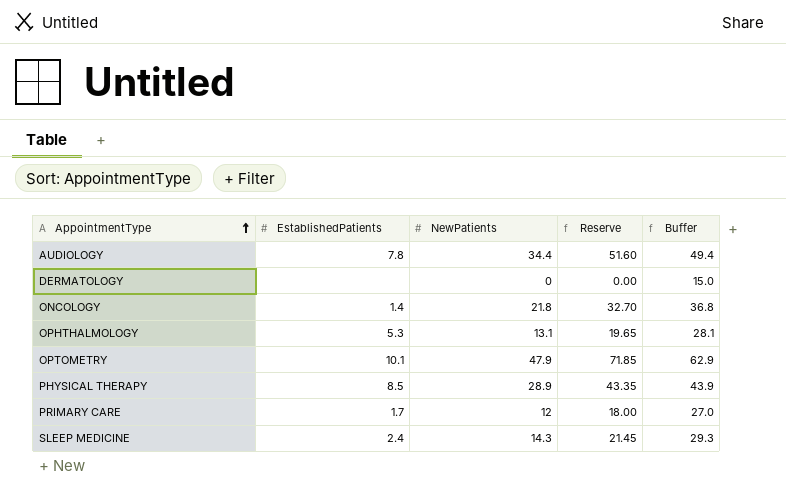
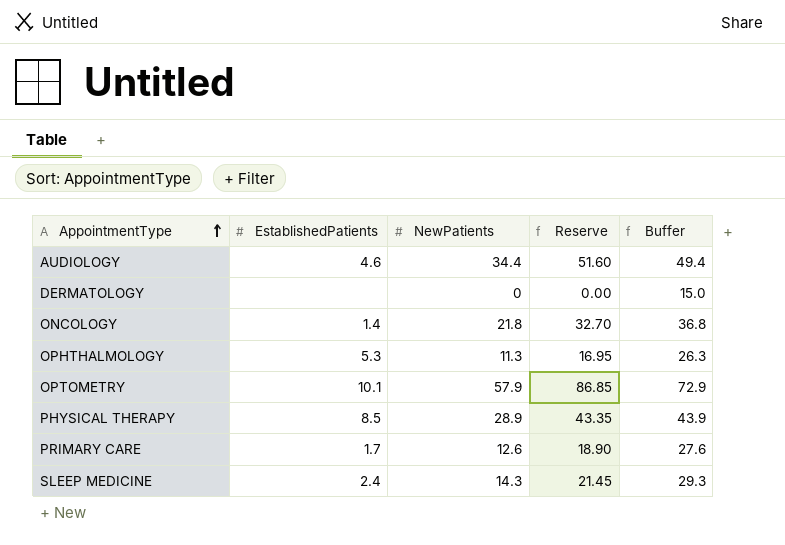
AUDIOLOGY | EstablishedPatients: 7.8 -> 4.6
OPHTHALMOLOGY | NewPatients: 13.1 -> 11.3
OPHTHALMOLOGY | Reserve: 19.65 -> 16.95
OPHTHALMOLOGY | Buffer: 28.1 -> 26.3
OPTOMETRY | NewPatients: 47.9 -> 57.9
OPTOMETRY | Reserve: 71.85 -> 86.85
OPTOMETRY | Buffer: 62.9 -> 72.9
PRIMARY CARE | NewPatients: 12 -> 12.6
PRIMARY CARE | Reserve: 18.00 -> 18.90
PRIMARY CARE | Buffer: 27.0 -> 27.6

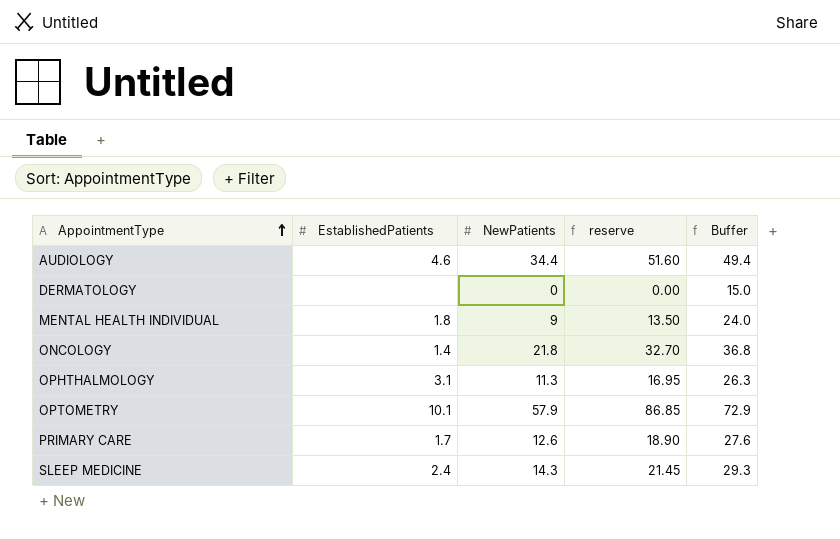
column name: Reserve -> reserve
row PHYSICAL THERAPY: 8.5 | 28.9 | 43.35 | 43.9 -> none
row MENTAL HEALTH INDIVIDUAL: none -> 1.8 | 9 | 13.50 | 24.0
OPHTHALMOLOGY | EstablishedPatients: 5.3 -> 3.1

